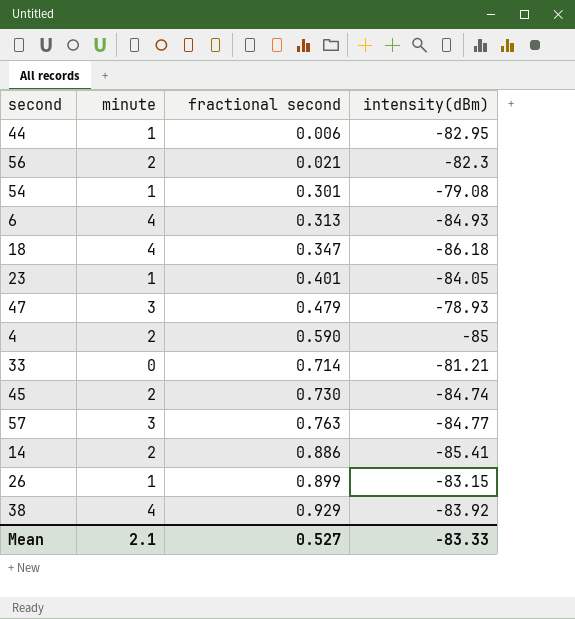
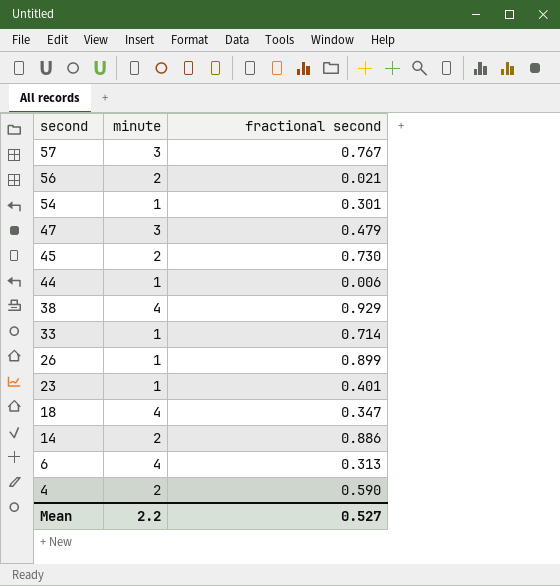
row order: fractional second ascending -> second descending
column intensity(dBm) | position: 4 -> none
57 | fractional second: 0.763 -> 0.767
33 | minute: 0 -> 1
Mean | minute: 2.1 -> 2.2

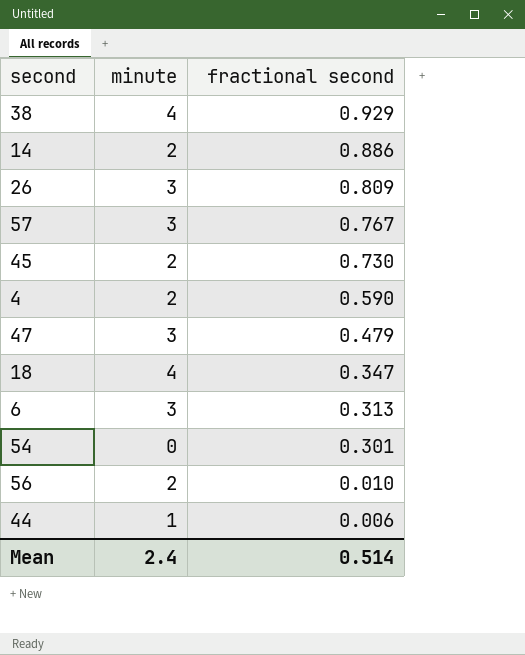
row order: second descending -> fractional second descending
row 33: 1 | 0.714 -> none
row 23: 1 | 0.401 -> none
26 | minute: 1 -> 3
26 | fractional second: 0.899 -> 0.809
6 | minute: 4 -> 3
54 | minute: 1 -> 0
56 | fractional second: 0.021 -> 0.010
Mean | minute: 2.2 -> 2.4
Mean | fractional second: 0.527 -> 0.514

